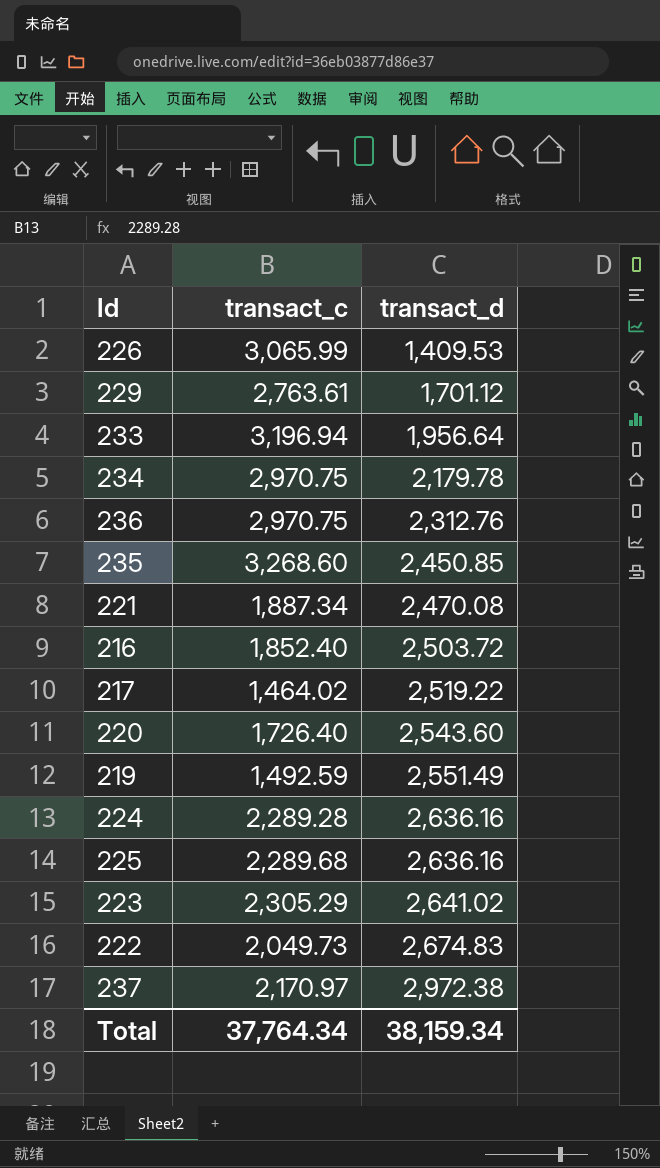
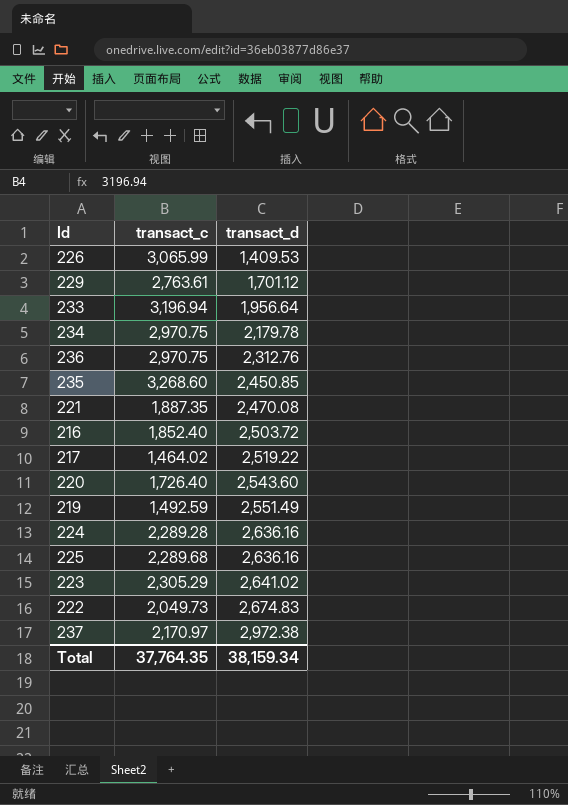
221 | transact_c: 1,887.34 -> 1,887.35
Total | transact_c: 37,764.34 -> 37,764.35

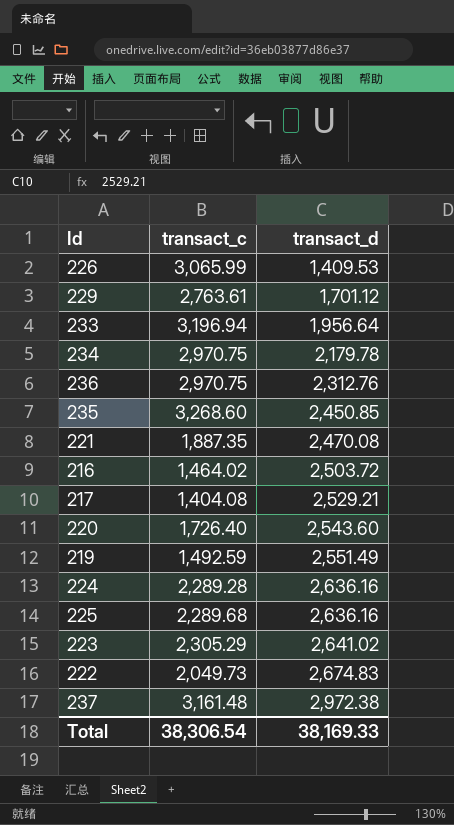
216 | transact_c: 1,852.40 -> 1,464.02
217 | transact_c: 1,464.02 -> 1,404.08
217 | transact_d: 2,519.22 -> 2,529.21
237 | transact_c: 2,170.97 -> 3,161.48
Total | transact_c: 37,764.35 -> 38,306.54
Total | transact_d: 38,159.34 -> 38,169.33

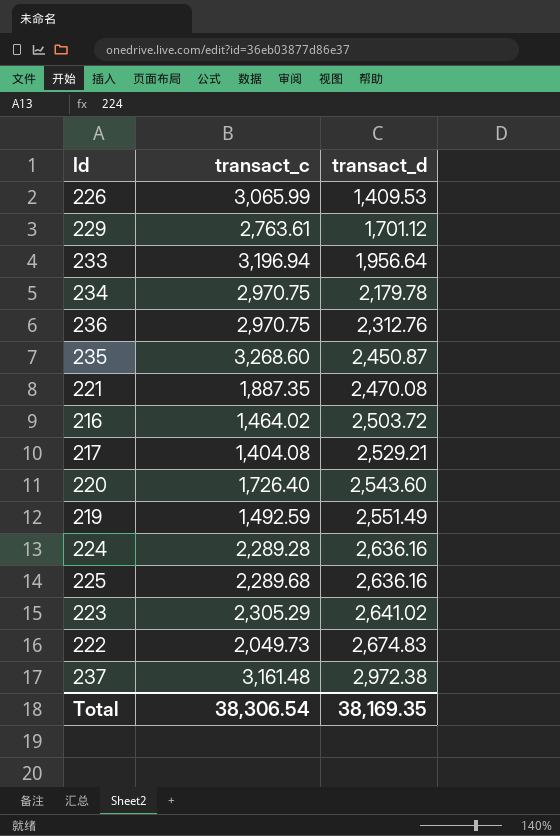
235 | transact_d: 2,450.85 -> 2,450.87
Total | transact_d: 38,169.33 -> 38,169.35

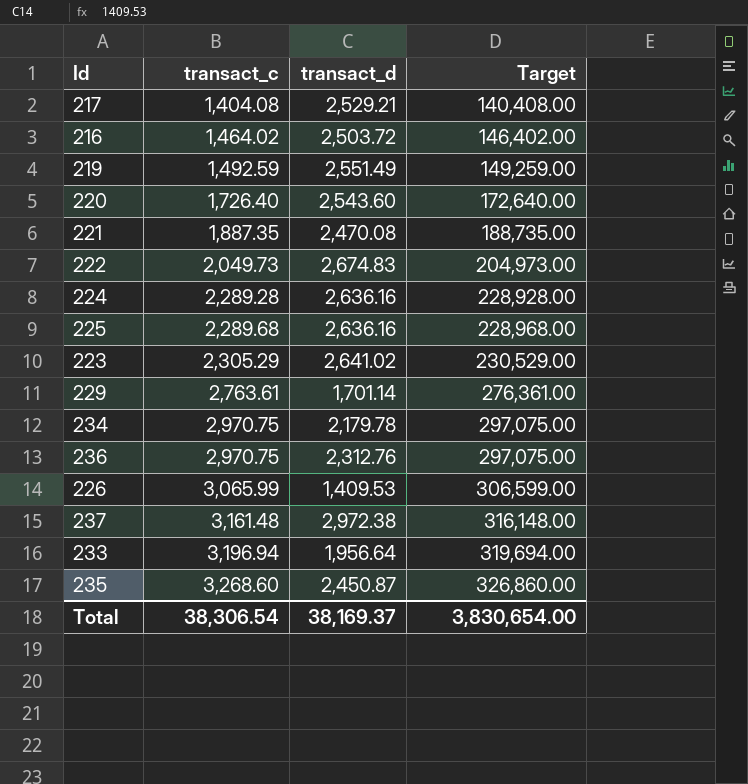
row order: transact_d ascending -> transact_c ascending
column Target | formula: none -> [transact_c] * 100
229 | transact_d: 1,701.12 -> 1,701.14
Total | transact_d: 38,169.35 -> 38,169.37

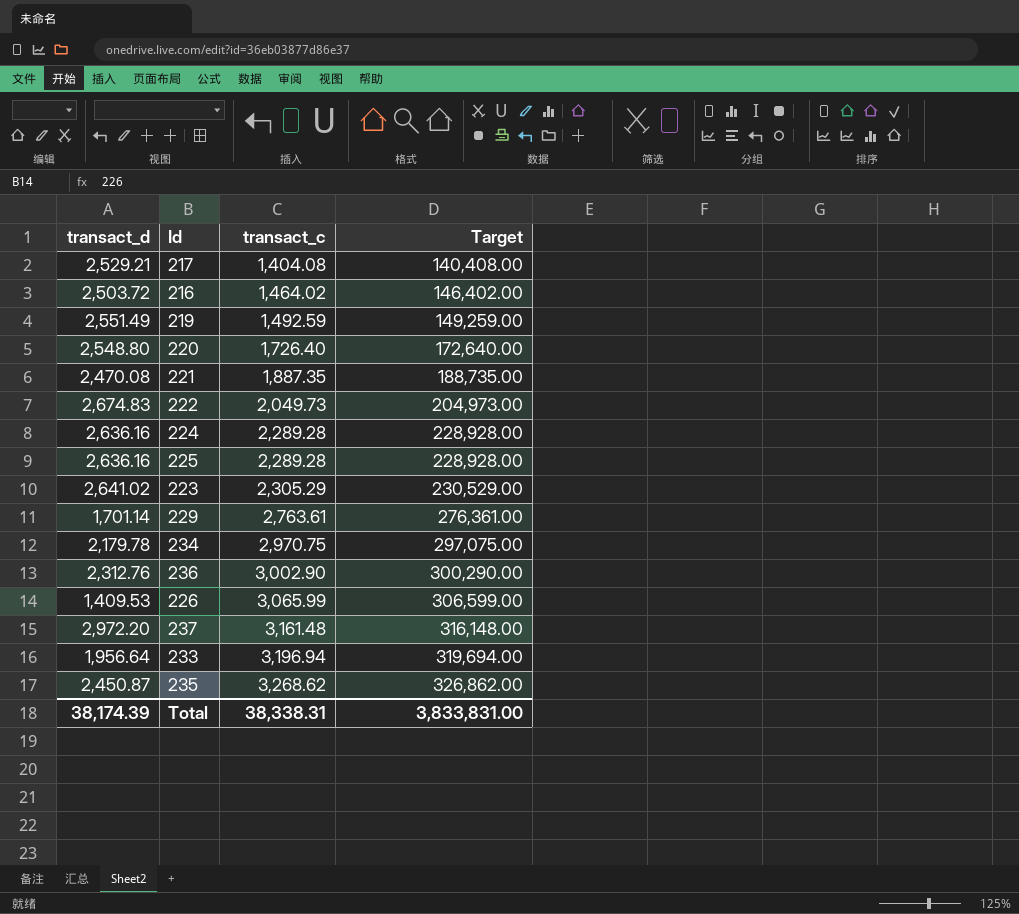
column transact_d | position: 3 -> 1
220 | transact_d: 2,543.60 -> 2,548.80
225 | transact_c: 2,289.68 -> 2,289.28
225 | Target: 228,968.00 -> 228,928.00
236 | transact_c: 2,970.75 -> 3,002.90
236 | Target: 297,075.00 -> 300,290.00
237 | transact_d: 2,972.38 -> 2,972.20
235 | transact_c: 3,268.60 -> 3,268.62
235 | Target: 326,860.00 -> 326,862.00
Total | transact_d: 38,169.37 -> 38,174.39
Total | transact_c: 38,306.54 -> 38,338.31
Total | Target: 3,830,654.00 -> 3,833,831.00

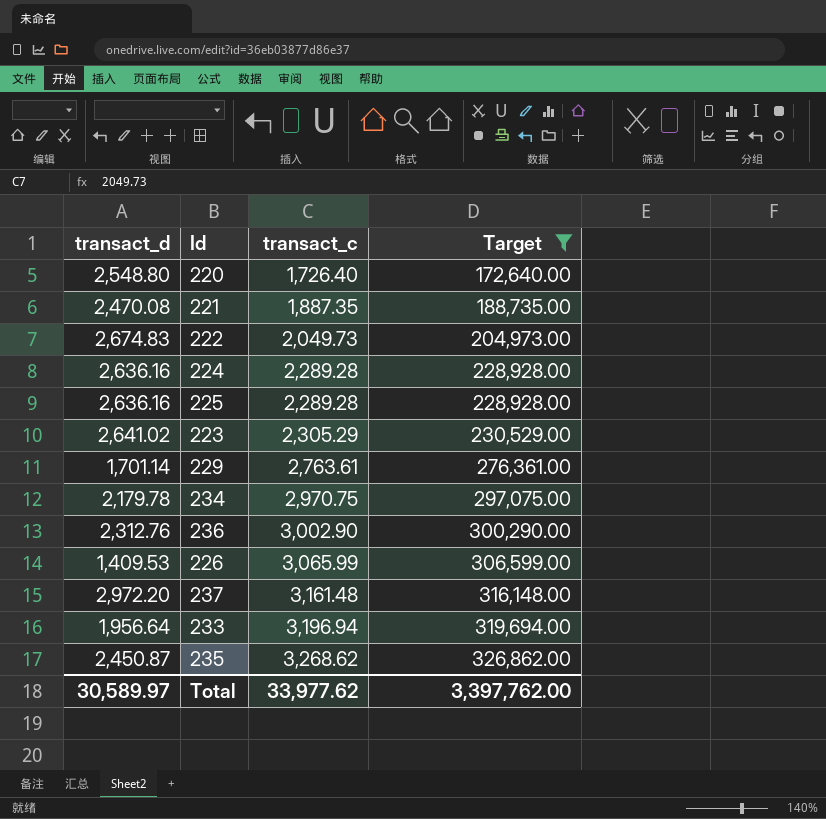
filter: none -> Target >= 172,640.00
Total | transact_d: 38,174.39 -> 30,589.97
Total | transact_c: 38,338.31 -> 33,977.62
Total | Target: 3,833,831.00 -> 3,397,762.00

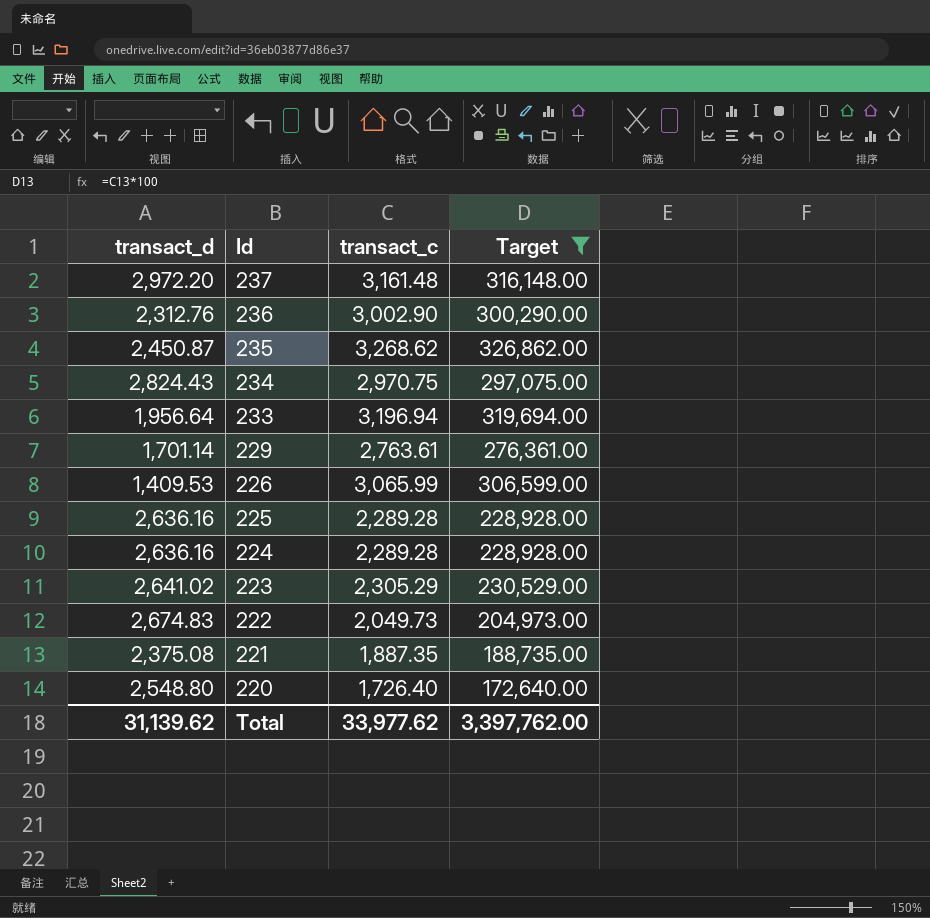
row order: transact_c ascending -> Id descending
234 | transact_d: 2,179.78 -> 2,824.43
221 | transact_d: 2,470.08 -> 2,375.08
Total | transact_d: 30,589.97 -> 31,139.62

